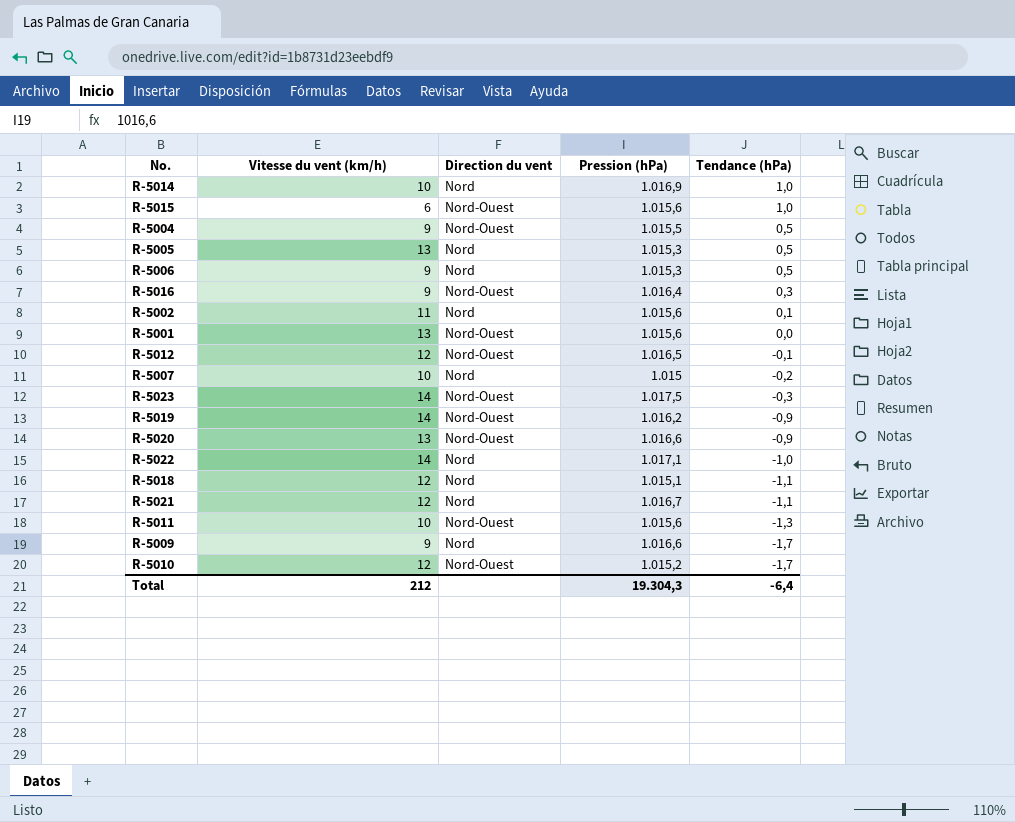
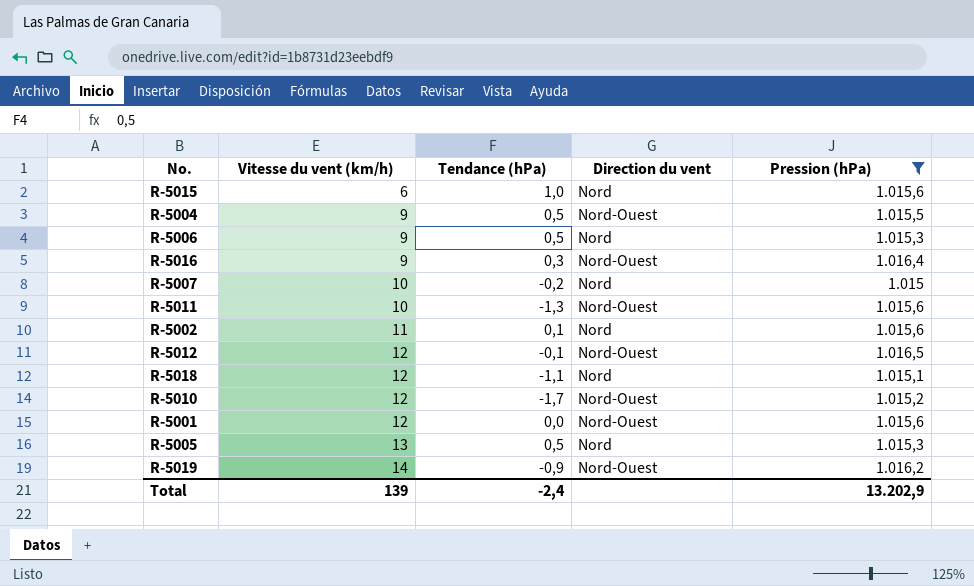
filter: none -> Pression (hPa) <= 1.016,5
row order: Tendance (hPa) descending -> Vitesse du vent (km/h) ascending
column Tendance (hPa) | position: 5 -> 3
R-5015 | Direction du vent: Nord-Ouest -> Nord
R-5001 | Vitesse du vent (km/h): 13 -> 12
Total | Vitesse du vent (km/h): 212 -> 139
Total | Tendance (hPa): -6,4 -> -2,4
Total | Pression (hPa): 19.304,3 -> 13.202,9

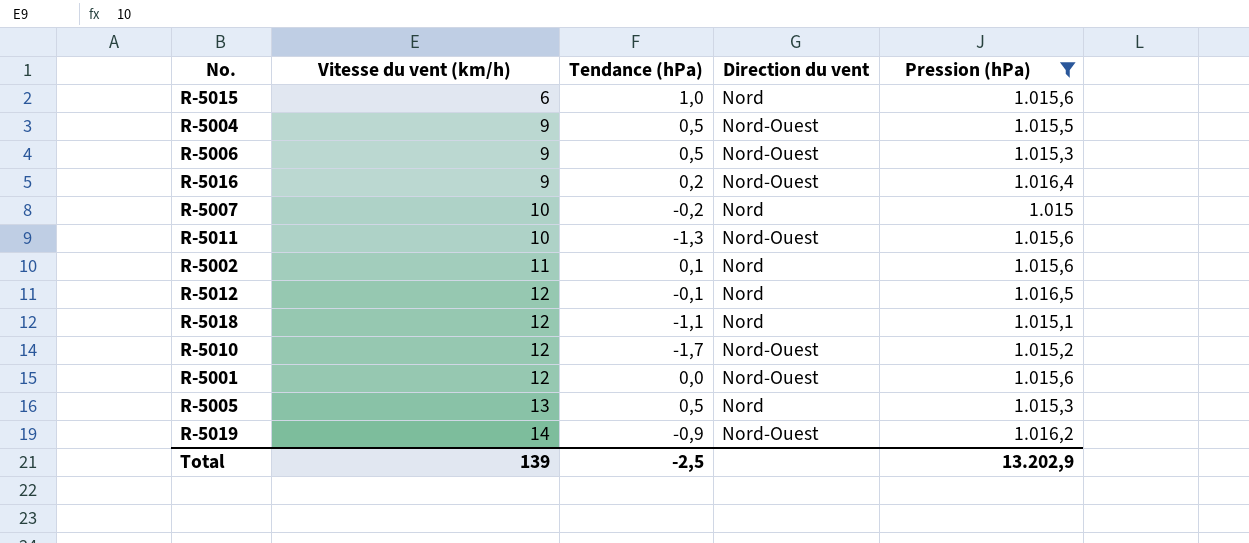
R-5006 | Direction du vent: Nord -> Nord-Ouest
R-5016 | Tendance (hPa): 0,3 -> 0,2
R-5012 | Direction du vent: Nord-Ouest -> Nord
Total | Tendance (hPa): -2,4 -> -2,5

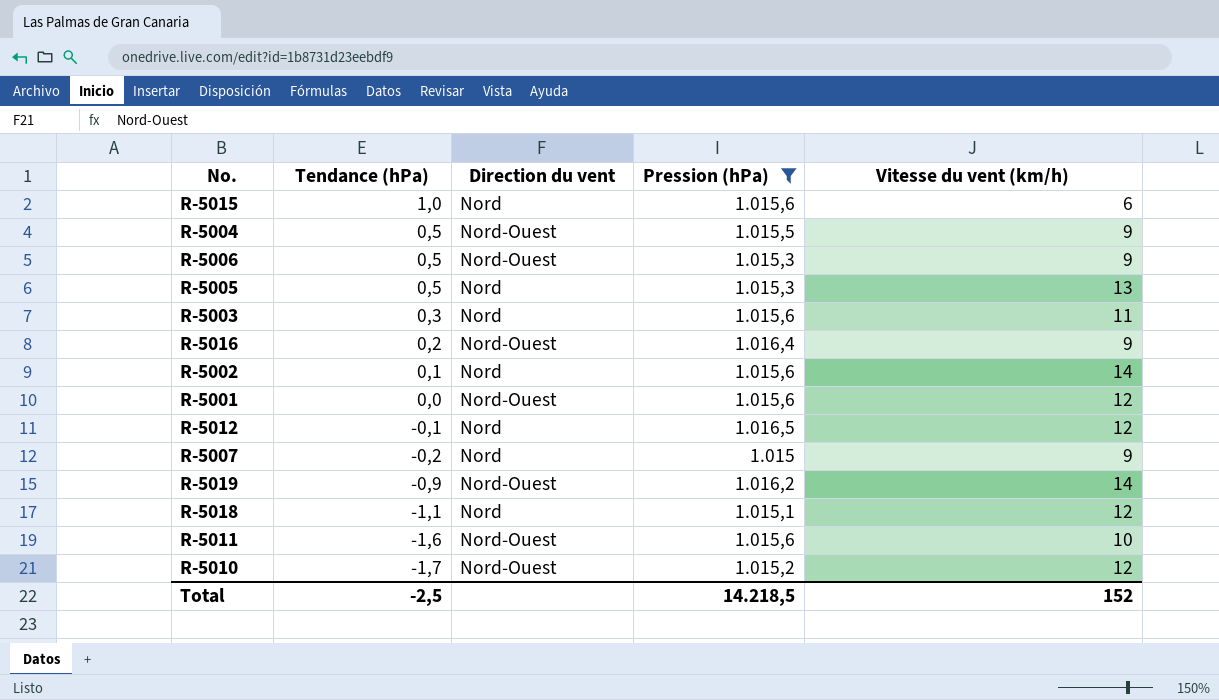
row order: Vitesse du vent (km/h) ascending -> Tendance (hPa) descending
column Vitesse du vent (km/h) | position: 2 -> 5
row R-5003: none -> 0,3 | Nord | 1.015,6 | 11
R-5002 | Vitesse du vent (km/h): 11 -> 14
R-5007 | Vitesse du vent (km/h): 10 -> 9
R-5011 | Tendance (hPa): -1,3 -> -1,6
Total | Pression (hPa): 13.202,9 -> 14.218,5
Total | Vitesse du vent (km/h): 139 -> 152

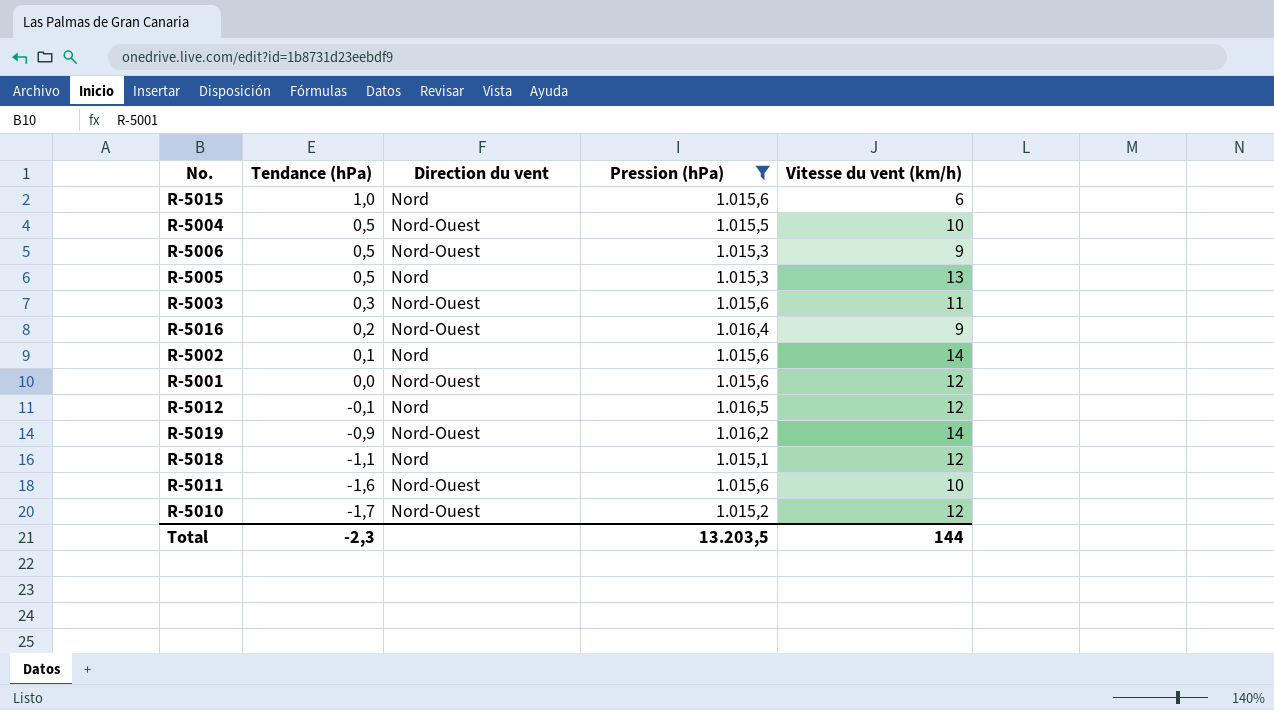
row R-5007: -0,2 | Nord | 1.015 | 9 -> none
R-5004 | Vitesse du vent (km/h): 9 -> 10
R-5003 | Direction du vent: Nord -> Nord-Ouest
Total | Tendance (hPa): -2,5 -> -2,3
Total | Pression (hPa): 14.218,5 -> 13.203,5
Total | Vitesse du vent (km/h): 152 -> 144

